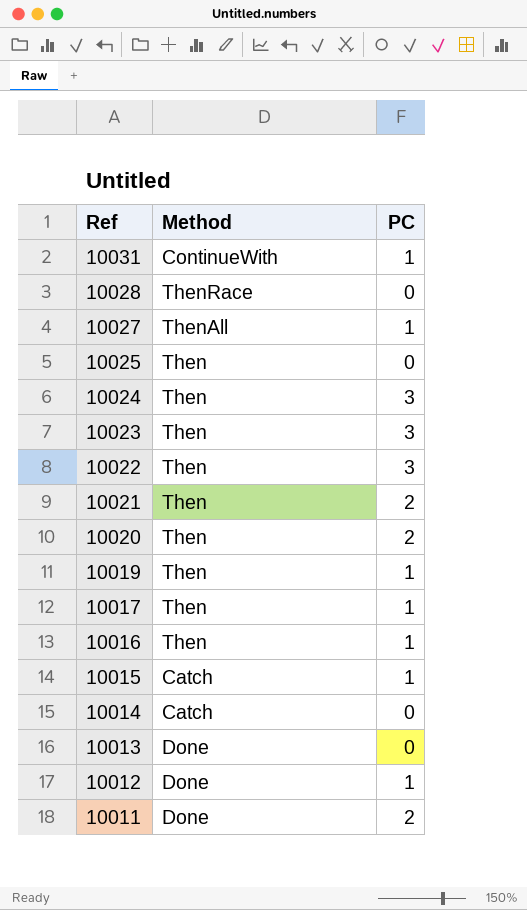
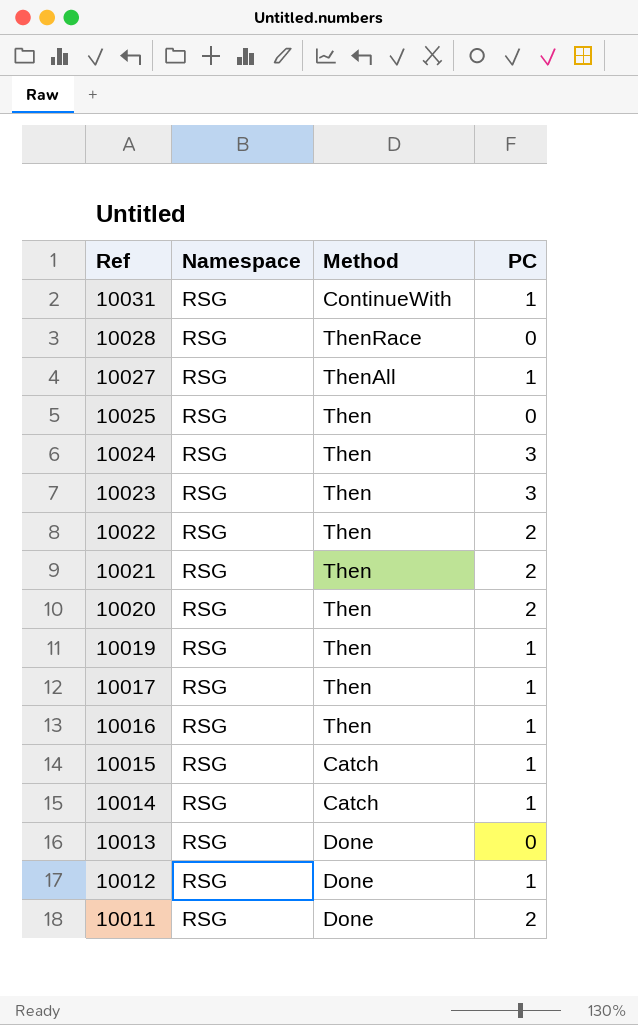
column Namespace | position: none -> 2
10022 | PC: 3 -> 2
10014 | PC: 0 -> 1

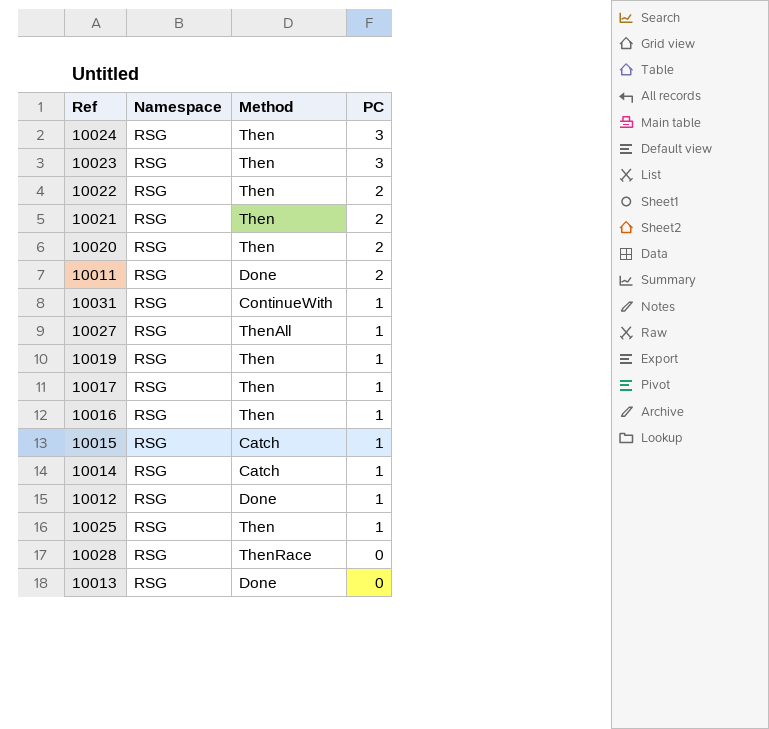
row order: Ref descending -> PC descending
10025 | PC: 0 -> 1

